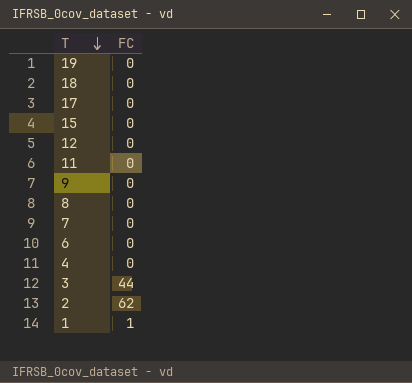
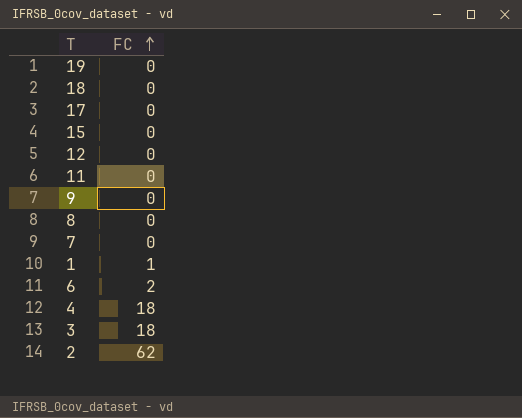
row order: T descending -> FC ascending
6 | FC: 0 -> 2
4 | FC: 0 -> 18
3 | FC: 44 -> 18

